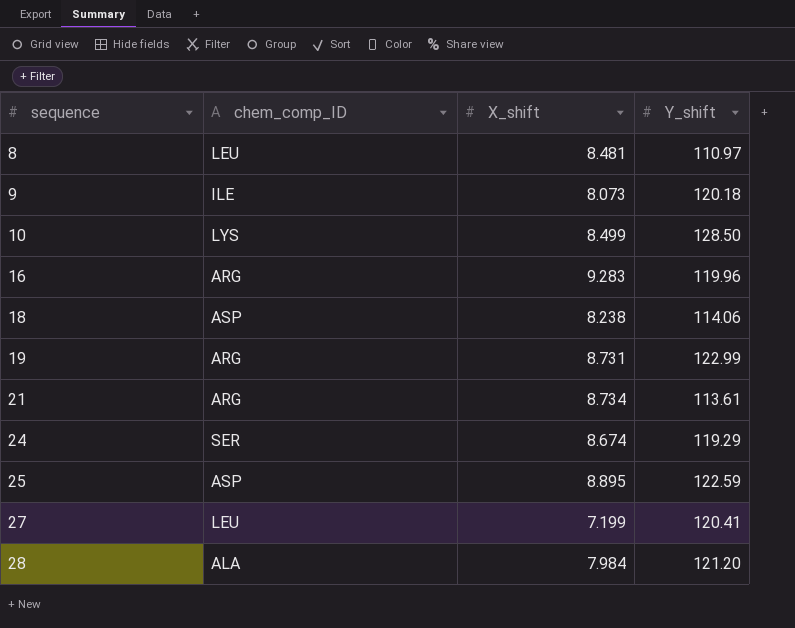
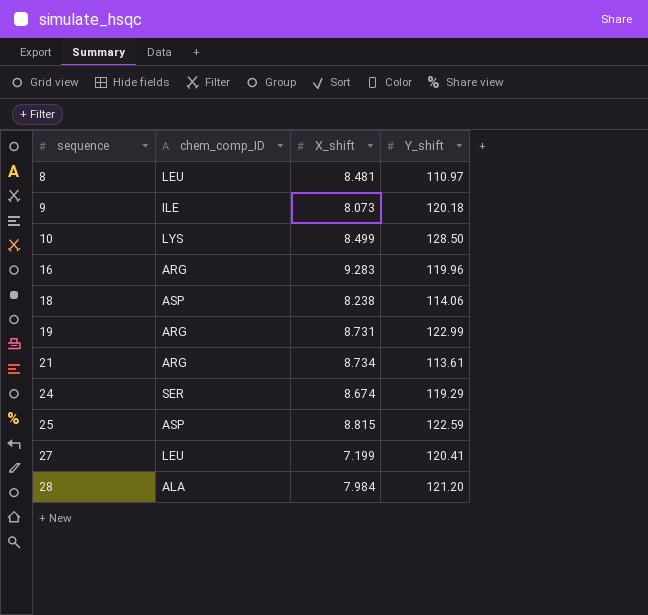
25 | X_shift: 8.895 -> 8.815

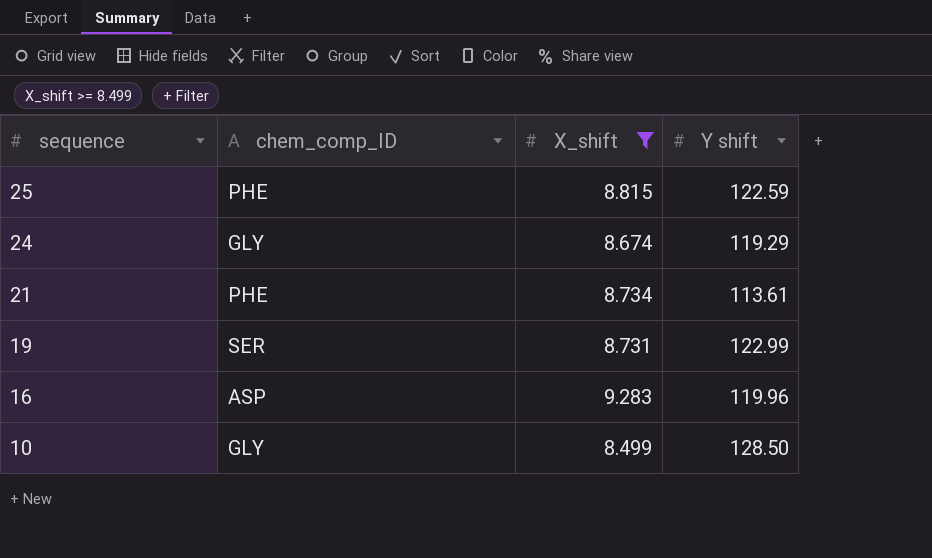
filter: none -> X_shift >= 8.499
row order: sequence ascending -> sequence descending
column name: Y_shift -> Y shift
25 | chem_comp_ID: ASP -> PHE
24 | chem_comp_ID: SER -> GLY
21 | chem_comp_ID: ARG -> PHE
19 | chem_comp_ID: ARG -> SER
16 | chem_comp_ID: ARG -> ASP
10 | chem_comp_ID: LYS -> GLY

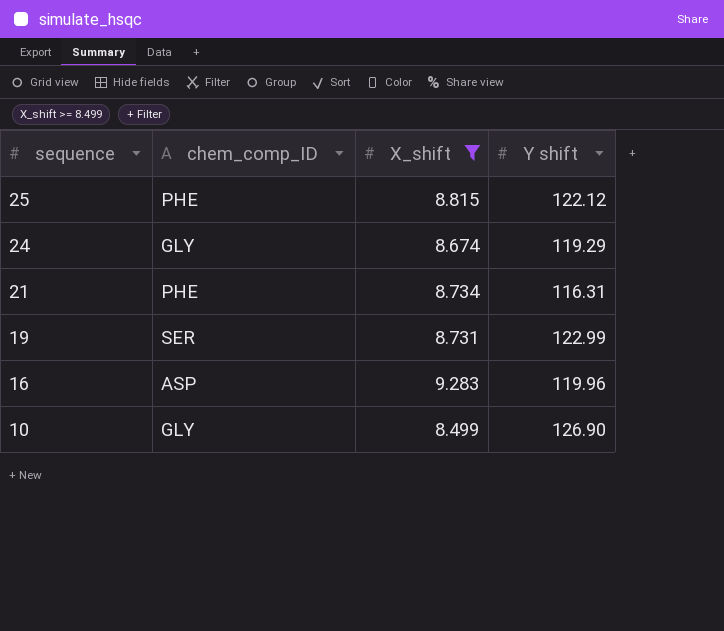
25 | Y shift: 122.59 -> 122.12
21 | Y shift: 113.61 -> 116.31
10 | Y shift: 128.50 -> 126.90

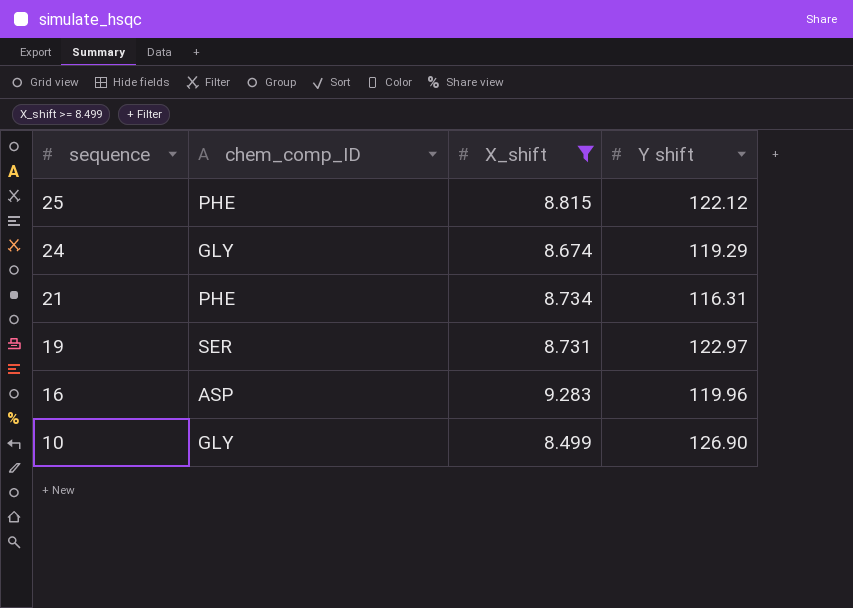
19 | Y shift: 122.99 -> 122.97

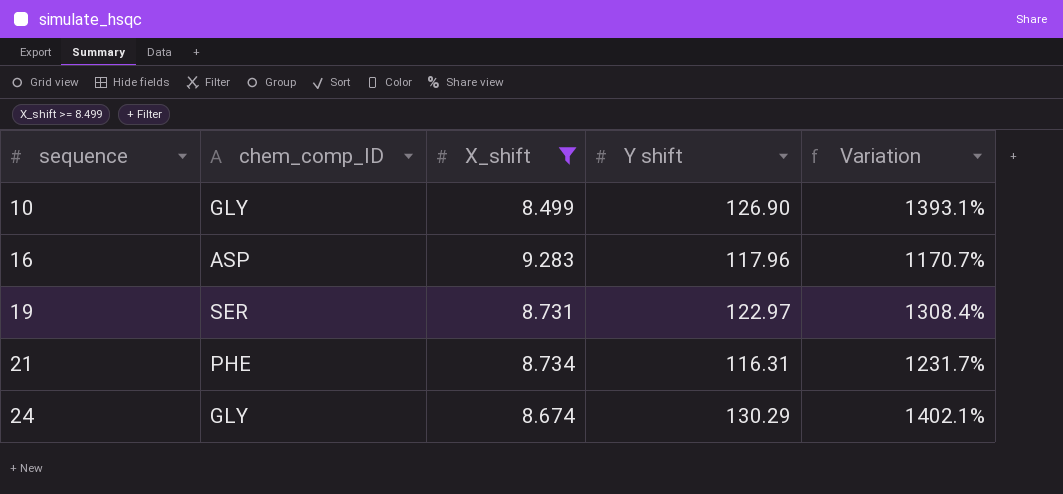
row order: sequence descending -> sequence ascending
column Variation | formula: none -> ([Y shift] - [X_shift]) / [X_shift]
row 25: PHE | 8.815 | 122.12 -> none
16 | Y shift: 119.96 -> 117.96
24 | Y shift: 119.29 -> 130.29

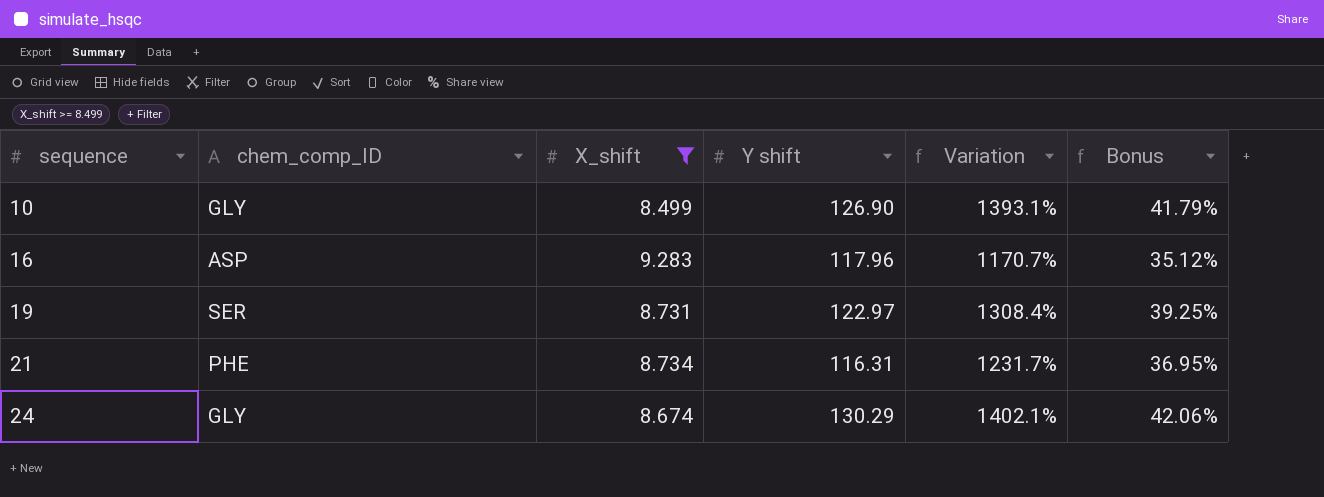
column Bonus | formula: none -> [Variation] * 0.03

